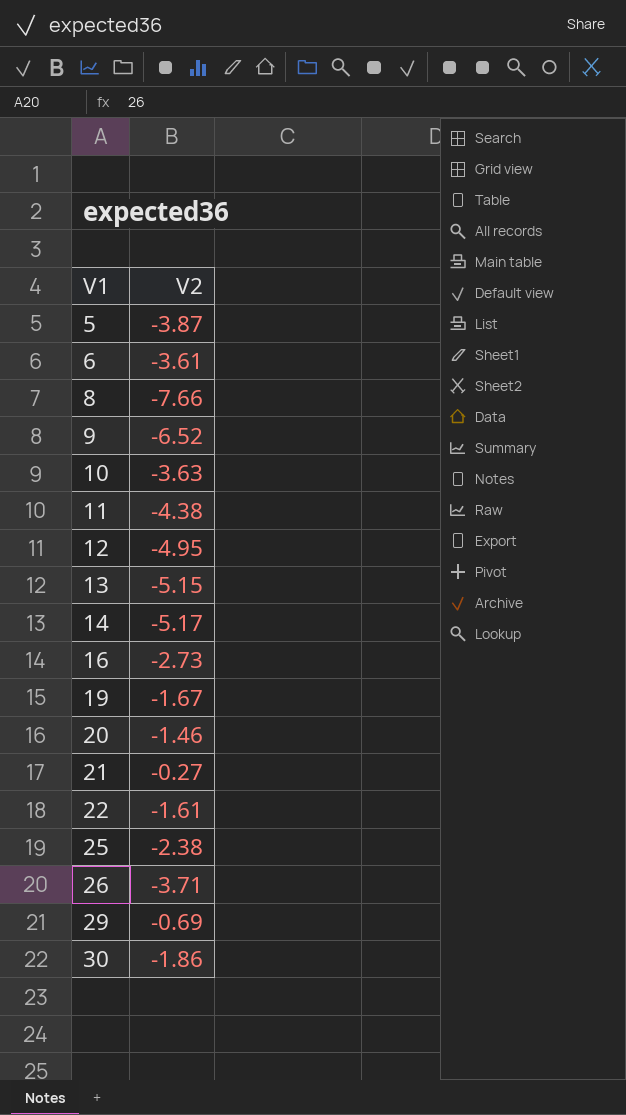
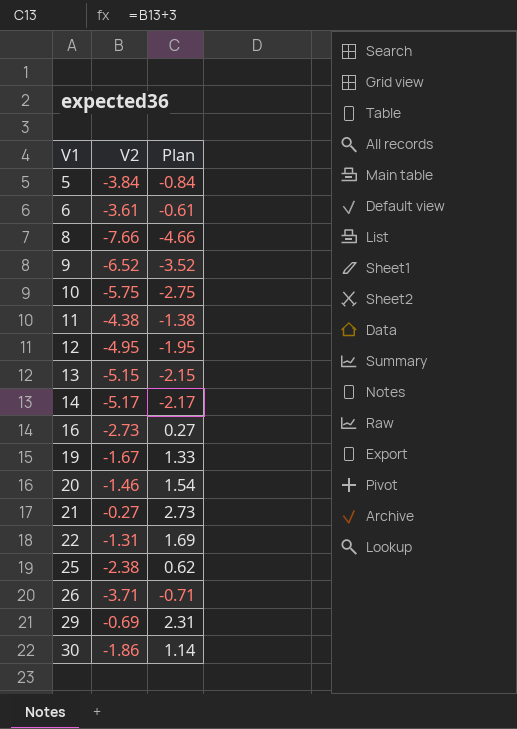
column Plan | formula: none -> [V2] + 3
5 | V2: -3.87 -> -3.84
10 | V2: -3.63 -> -5.75
22 | V2: -1.61 -> -1.31

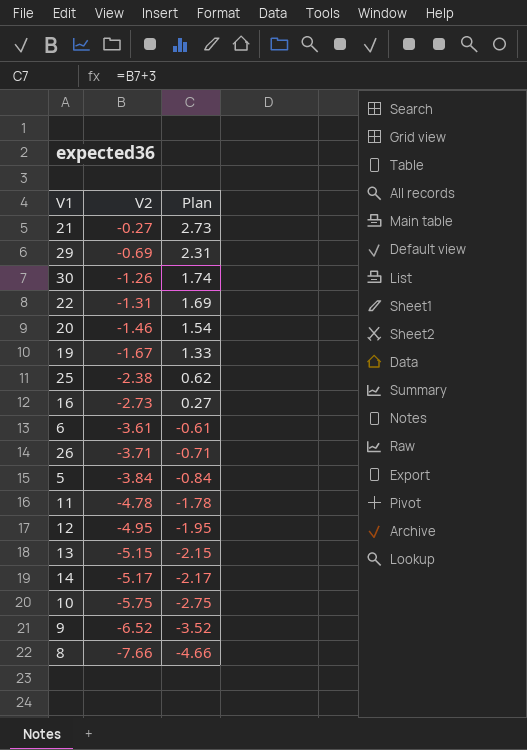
row order: V1 ascending -> V2 descending
30 | V2: -1.86 -> -1.26
30 | Plan: 1.14 -> 1.74
11 | V2: -4.38 -> -4.78
11 | Plan: -1.38 -> -1.78

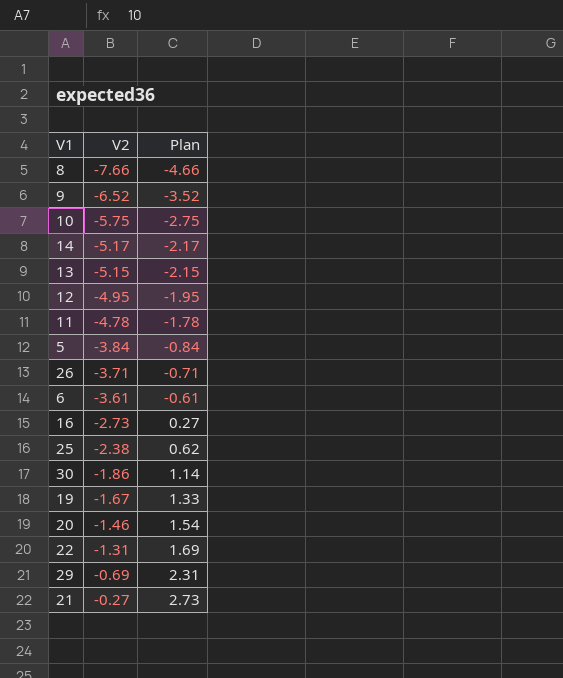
row order: V2 descending -> V2 ascending
30 | V2: -1.26 -> -1.86
30 | Plan: 1.74 -> 1.14

